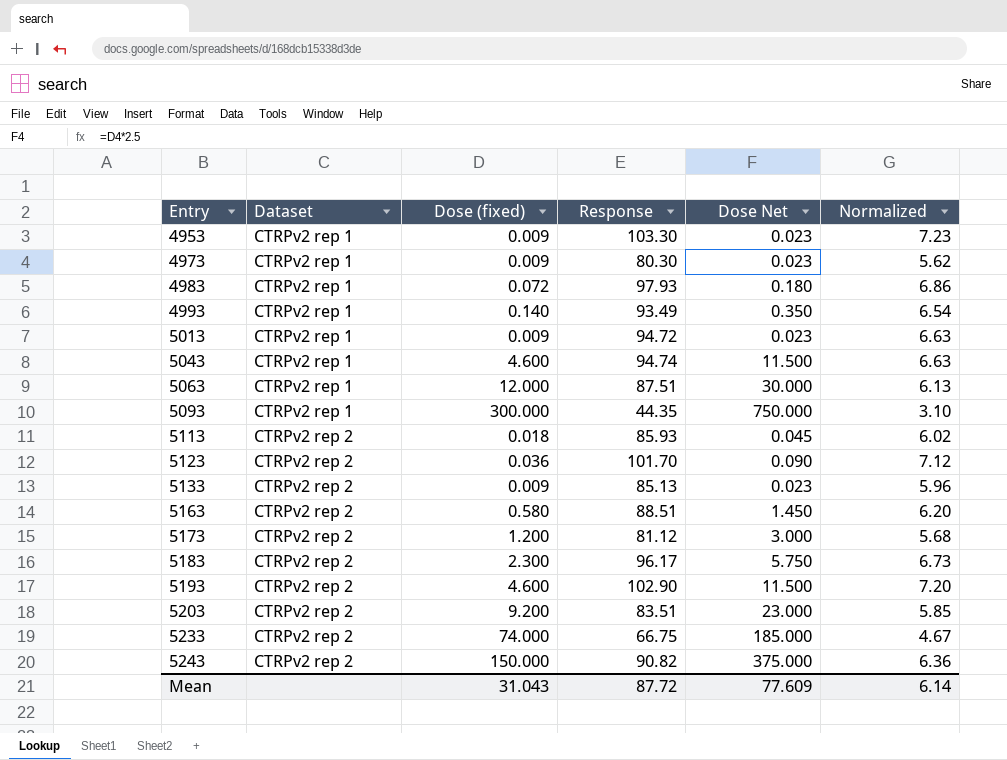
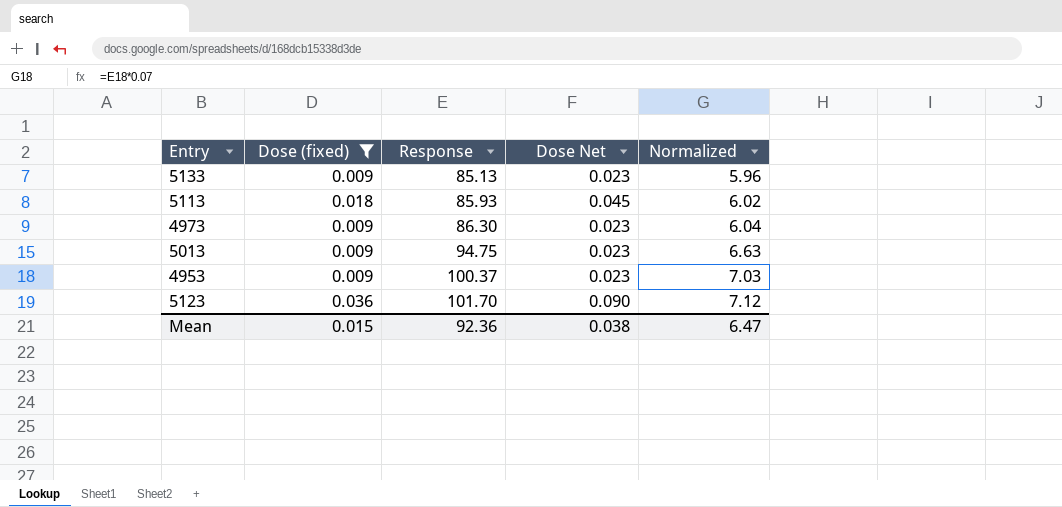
filter: none -> Dose (fixed) <= 0.036
row order: Entry ascending -> Response ascending
column Dataset | position: 2 -> none
4973 | Response: 80.30 -> 86.30
4973 | Normalized: 5.62 -> 6.04
5013 | Response: 94.72 -> 94.75
4953 | Response: 103.30 -> 100.37
4953 | Normalized: 7.23 -> 7.03
Mean | Dose (fixed): 31.043 -> 0.015
Mean | Response: 87.72 -> 92.36
Mean | Dose Net: 77.609 -> 0.038
Mean | Normalized: 6.14 -> 6.47

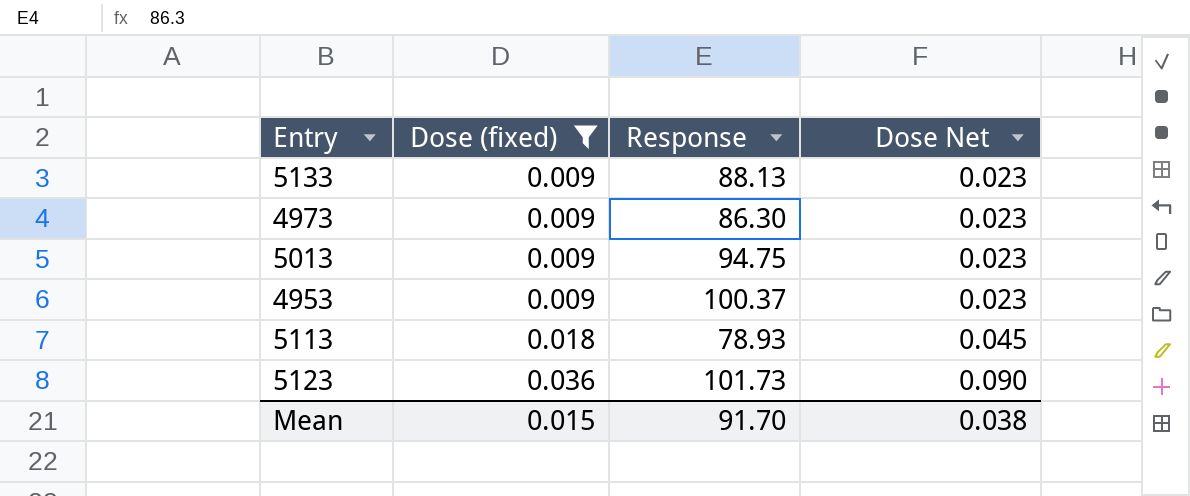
row order: Response ascending -> Dose (fixed) ascending
column Normalized | formula: [Response] * 0.07 -> none
5133 | Response: 85.13 -> 88.13
5113 | Response: 85.93 -> 78.93
5123 | Response: 101.70 -> 101.73
Mean | Response: 92.36 -> 91.70

